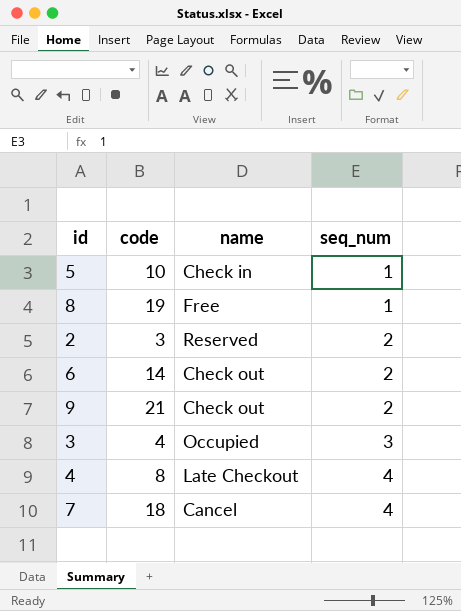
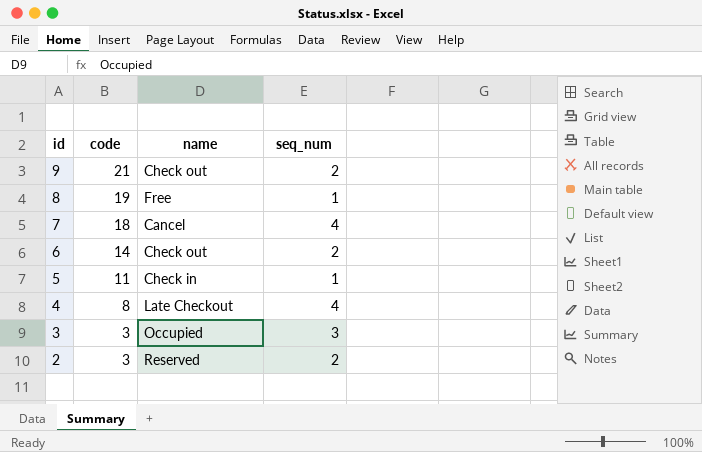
row order: seq_num ascending -> id descending
5 | code: 10 -> 11
3 | code: 4 -> 3

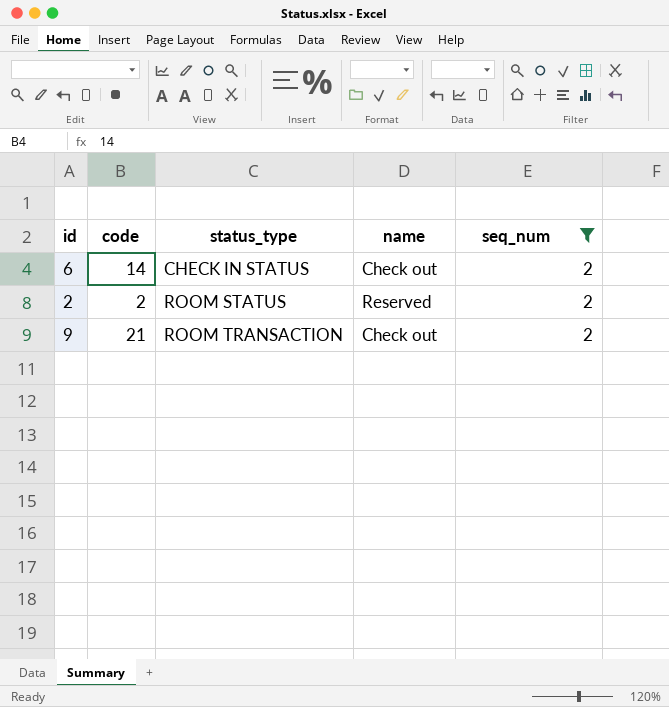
filter: none -> seq_num = 2
row order: id descending -> status_type ascending
column status_type | position: none -> 3
2 | code: 3 -> 2

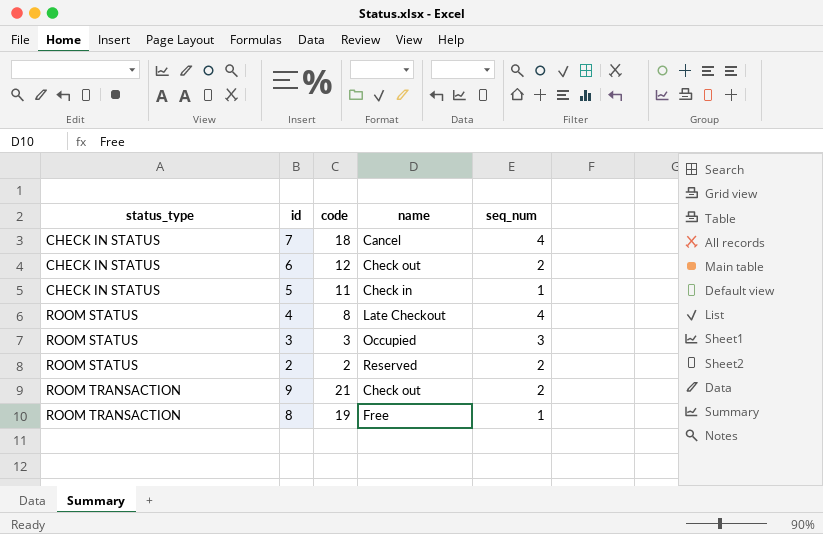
filter: seq_num = 2 -> none
column status_type | position: 3 -> 1
6 | code: 14 -> 12

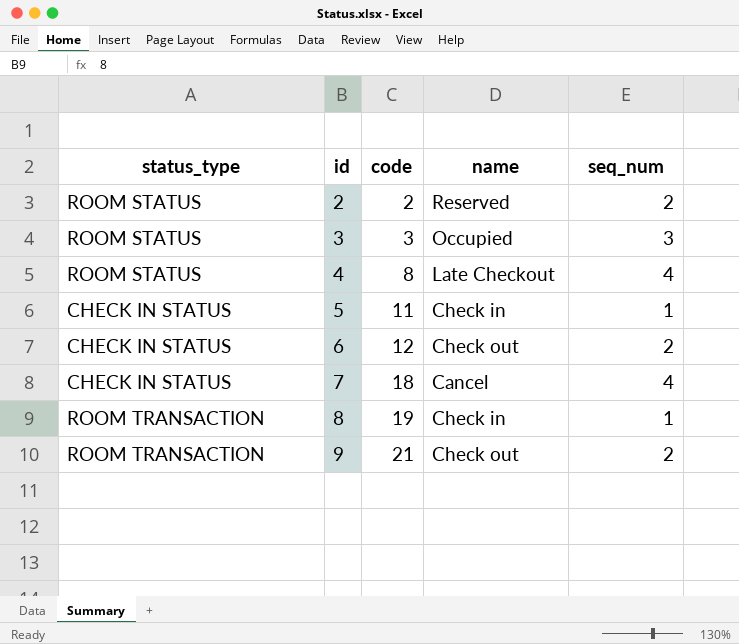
row order: status_type ascending -> id ascending
8 | name: Free -> Check in

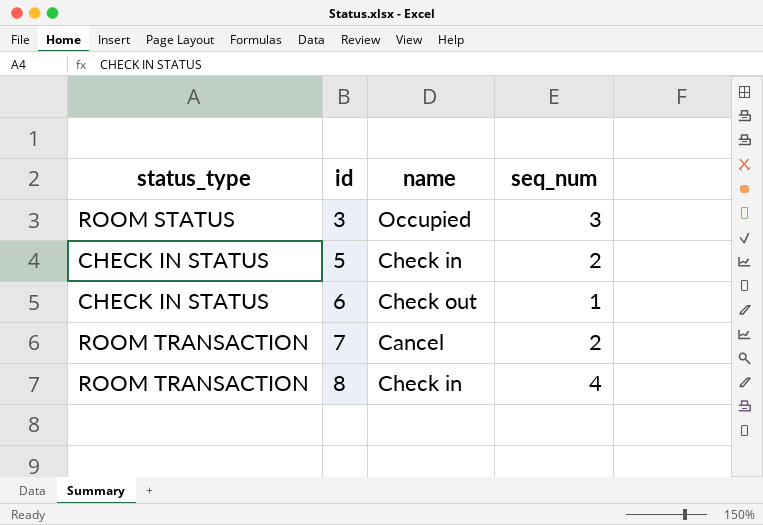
column code | position: 3 -> none
row 2: ROOM STATUS | 2 | Reserved | 2 -> none
row 4: ROOM STATUS | 8 | Late Checkout | 4 -> none
row 9: ROOM TRANSACTION | 21 | Check out | 2 -> none
5 | seq_num: 1 -> 2
6 | seq_num: 2 -> 1
7 | status_type: CHECK IN STATUS -> ROOM TRANSACTION
7 | seq_num: 4 -> 2
8 | seq_num: 1 -> 4

